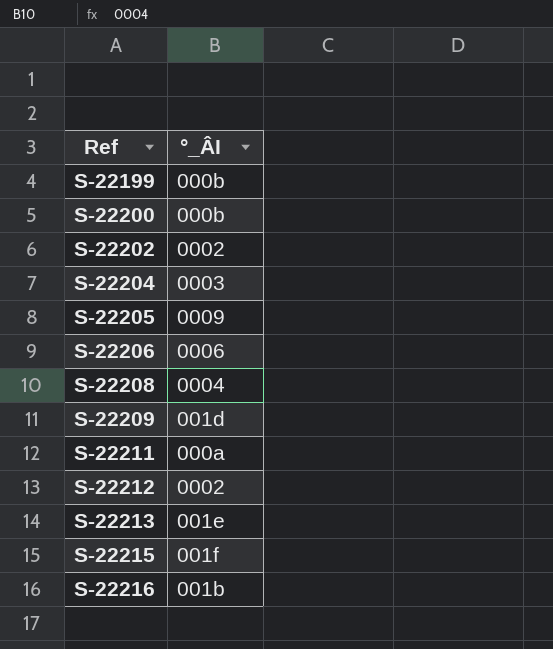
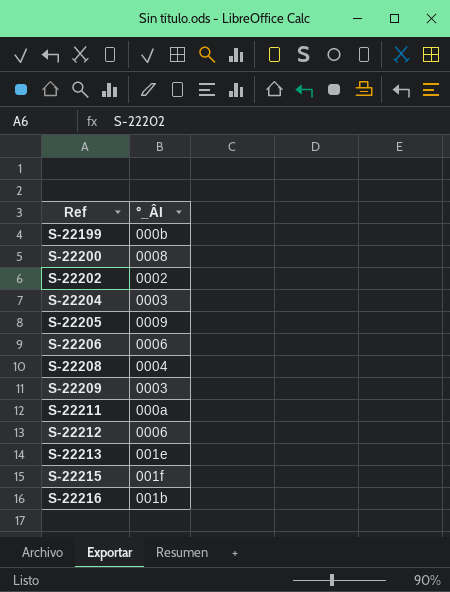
S-22200 | °_ÂI: 000b -> 0008
S-22209 | °_ÂI: 001d -> 0003
S-22212 | °_ÂI: 0002 -> 0006

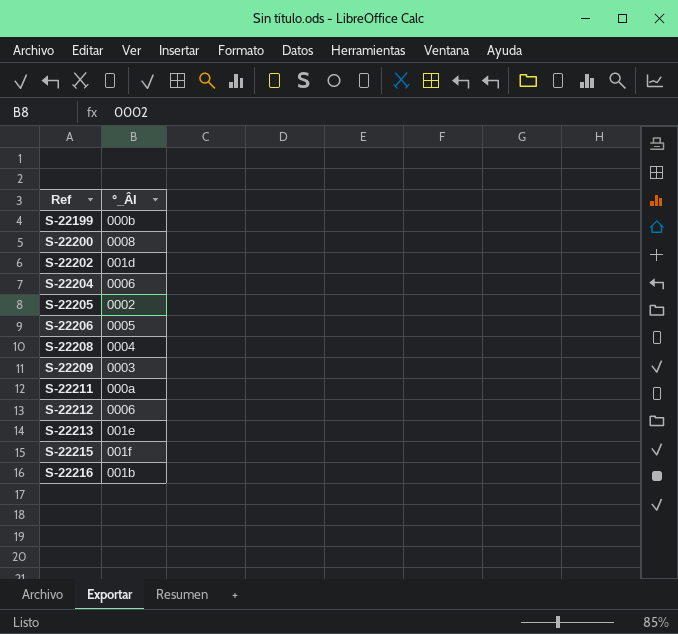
S-22202 | °_ÂI: 0002 -> 001d
S-22204 | °_ÂI: 0003 -> 0006
S-22205 | °_ÂI: 0009 -> 0002
S-22206 | °_ÂI: 0006 -> 0005

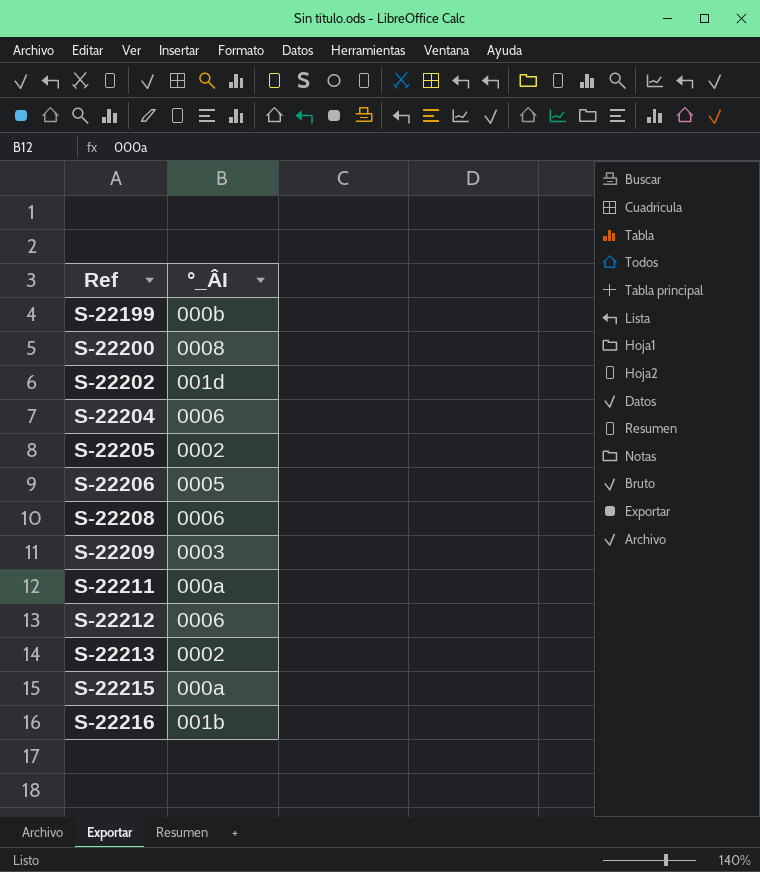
S-22208 | °_ÂI: 0004 -> 0006
S-22213 | °_ÂI: 001e -> 0002
S-22215 | °_ÂI: 001f -> 000a

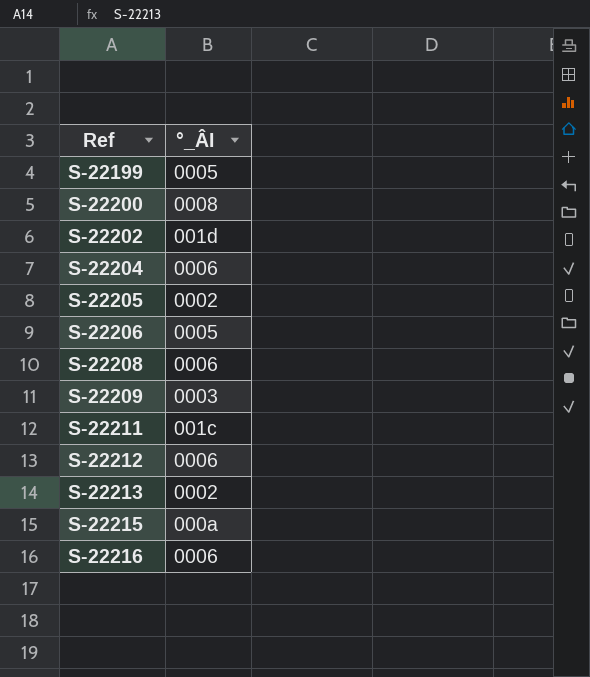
S-22199 | °_ÂI: 000b -> 0005
S-22211 | °_ÂI: 000a -> 001c
S-22216 | °_ÂI: 001b -> 0006

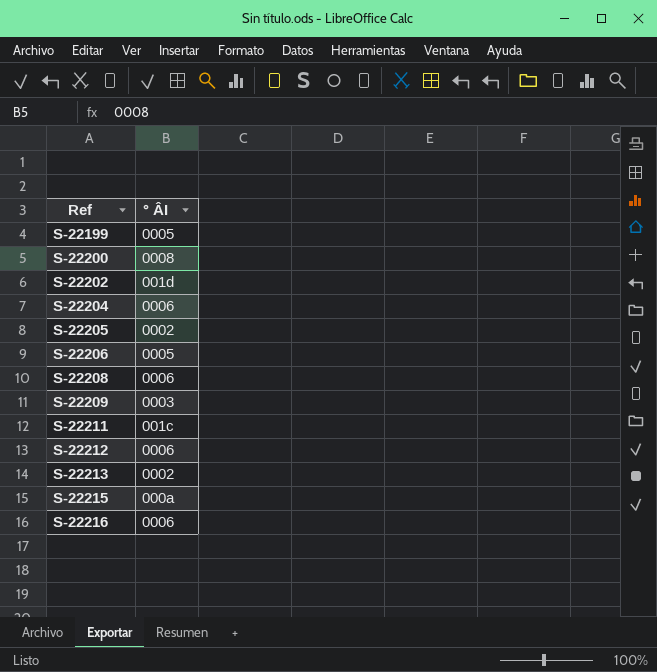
column name: °_ÂI -> ° ÂI

